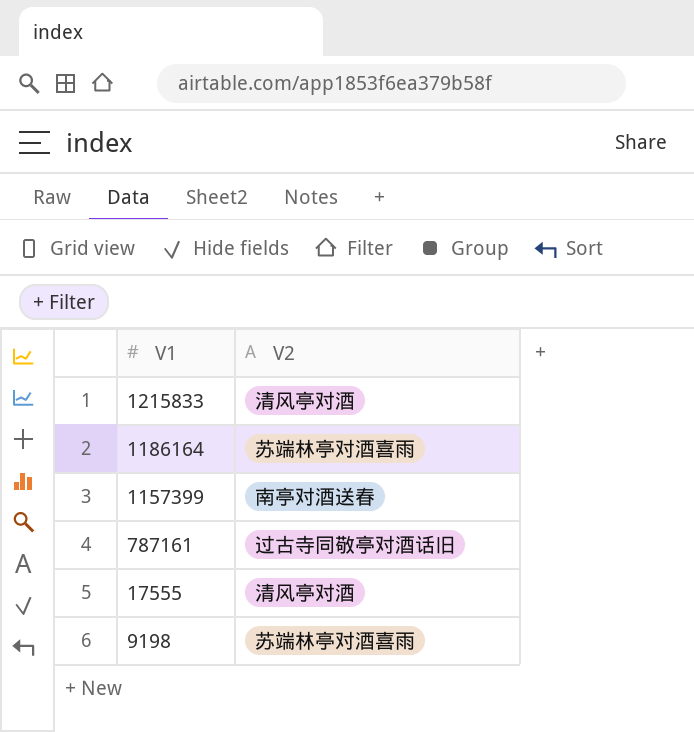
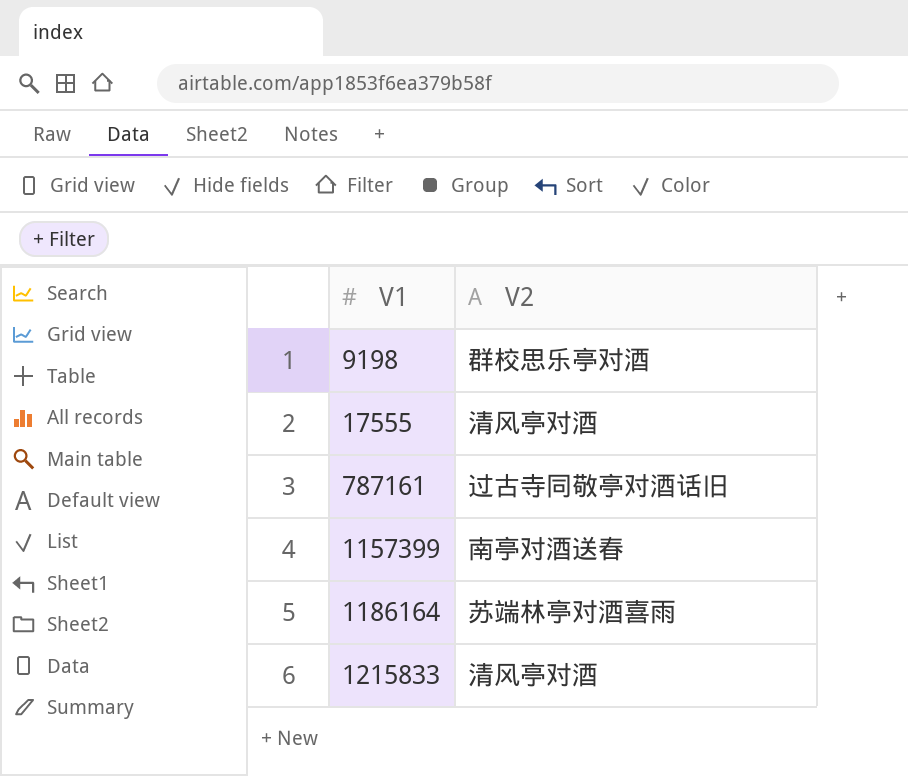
row order: V1 descending -> V1 ascending
9198 | V2: 苏端林亭对酒喜雨 -> 群校思乐亭对酒

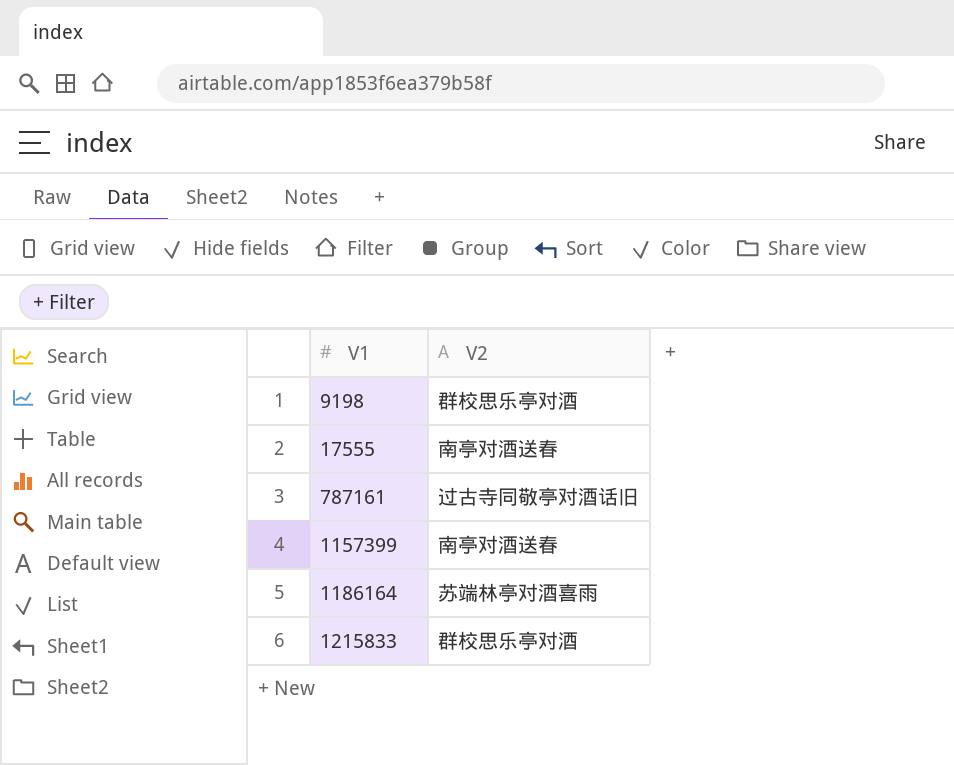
17555 | V2: 清风亭对酒 -> 南亭对酒送春
1215833 | V2: 清风亭对酒 -> 群校思乐亭对酒

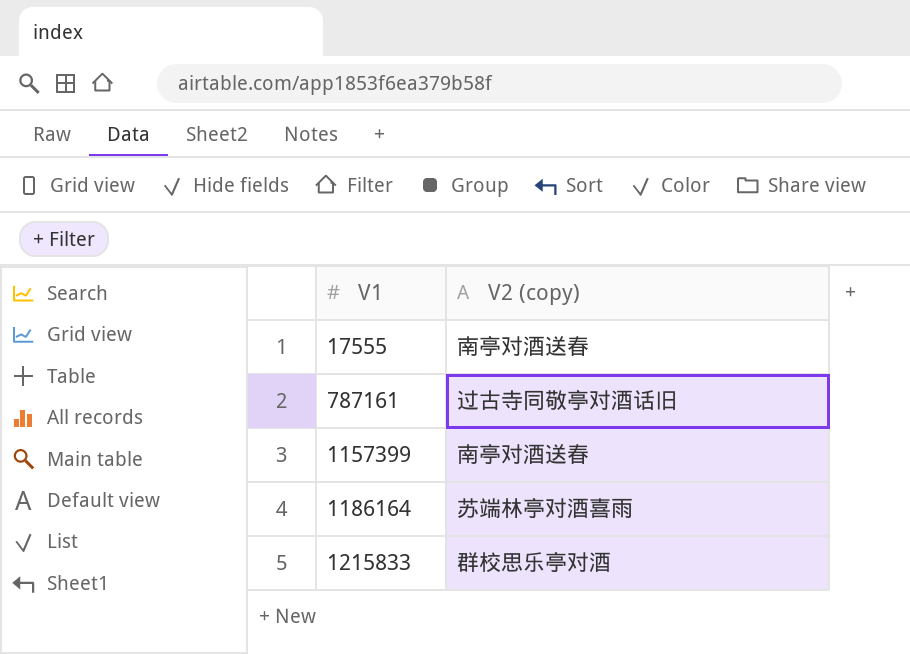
column name: V2 -> V2 (copy)
row 9198: 群校思乐亭对酒 -> none

